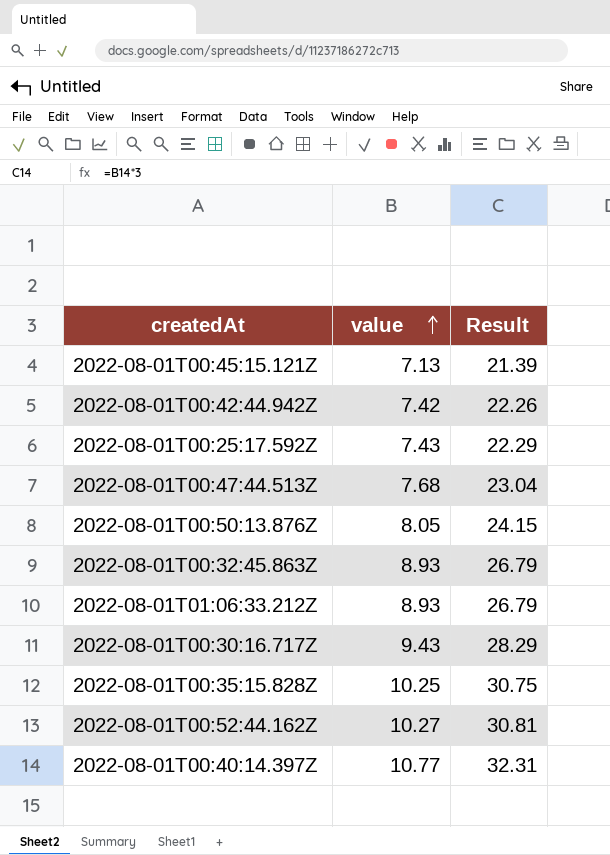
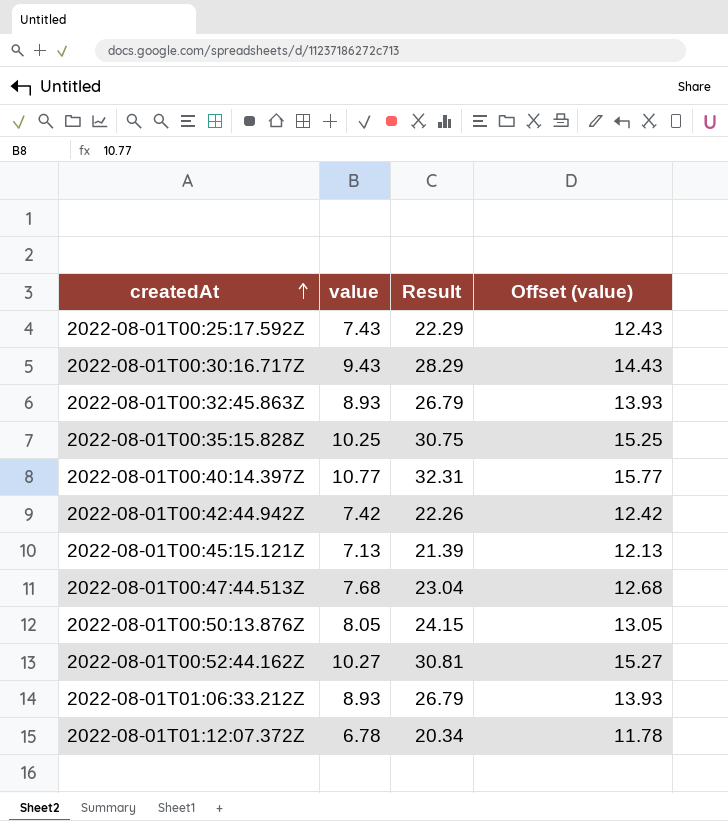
row order: value ascending -> createdAt ascending
column Offset (value) | formula: none -> [value] + 5
row 2022-08-01T01:12:07.372Z: none -> 6.78 | 20.34 | 11.78

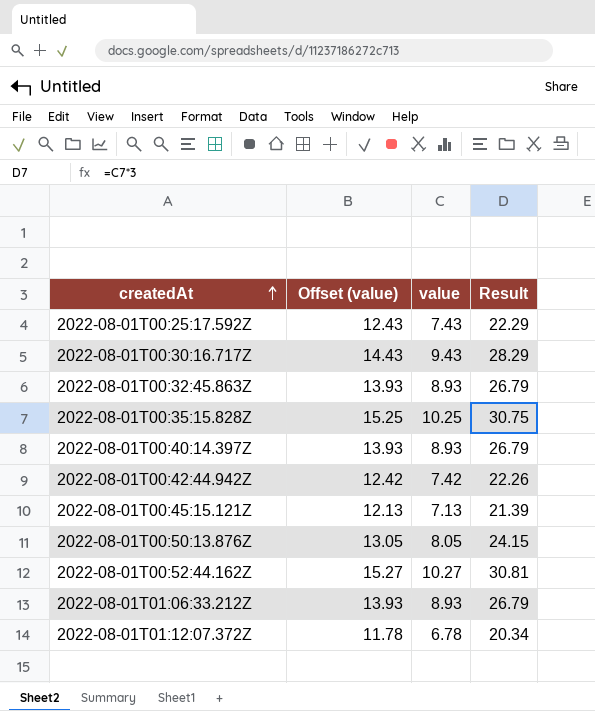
column Offset (value) | position: 4 -> 2
row 2022-08-01T00:47:44.513Z: 7.68 | 23.04 | 12.68 -> none
2022-08-01T00:40:14.397Z | Offset (value): 15.77 -> 13.93
2022-08-01T00:40:14.397Z | value: 10.77 -> 8.93
2022-08-01T00:40:14.397Z | Result: 32.31 -> 26.79

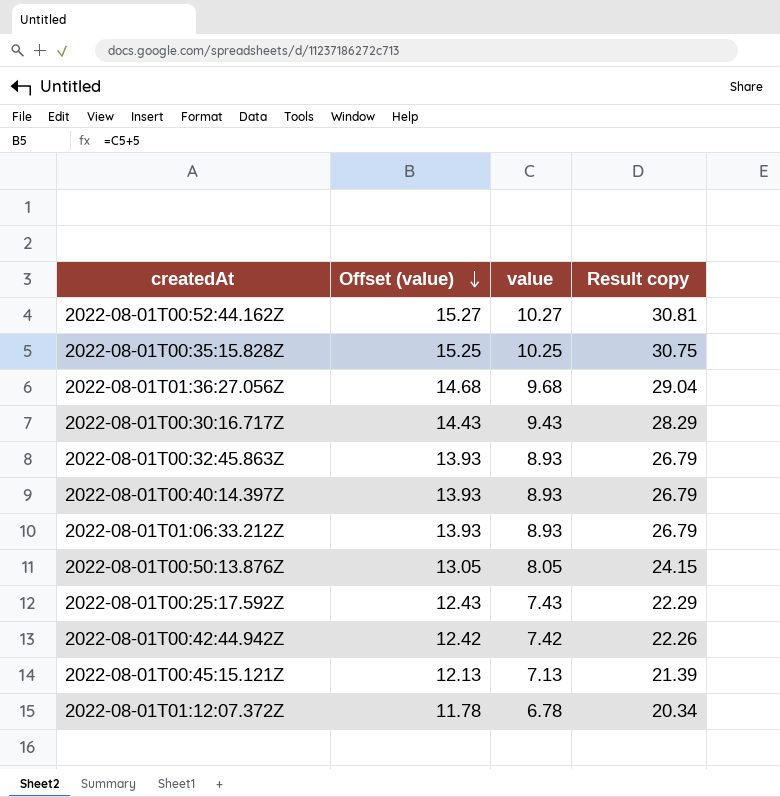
row order: createdAt ascending -> Offset (value) descending
column name: Result -> Result copy
row 2022-08-01T01:36:27.056Z: none -> 14.68 | 9.68 | 29.04

